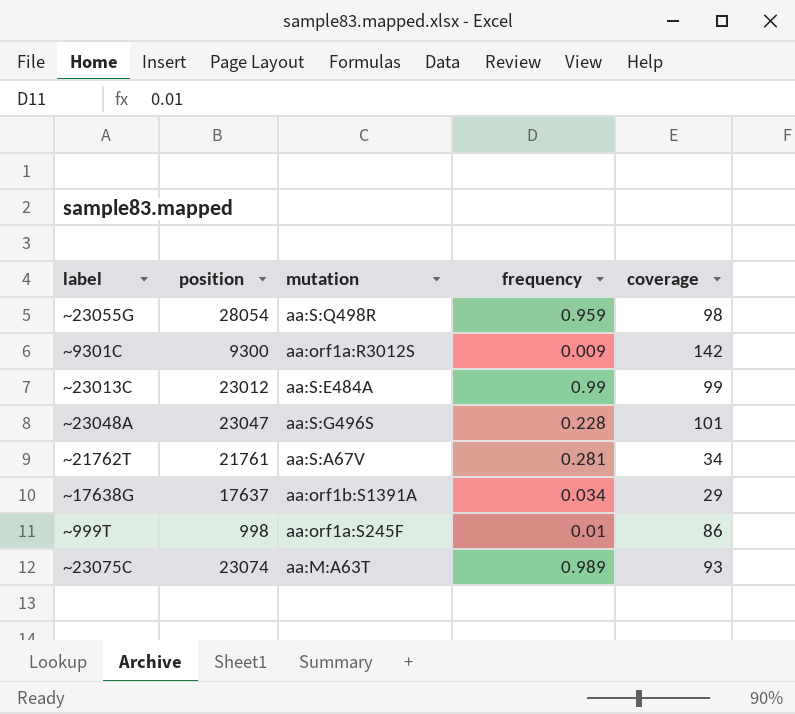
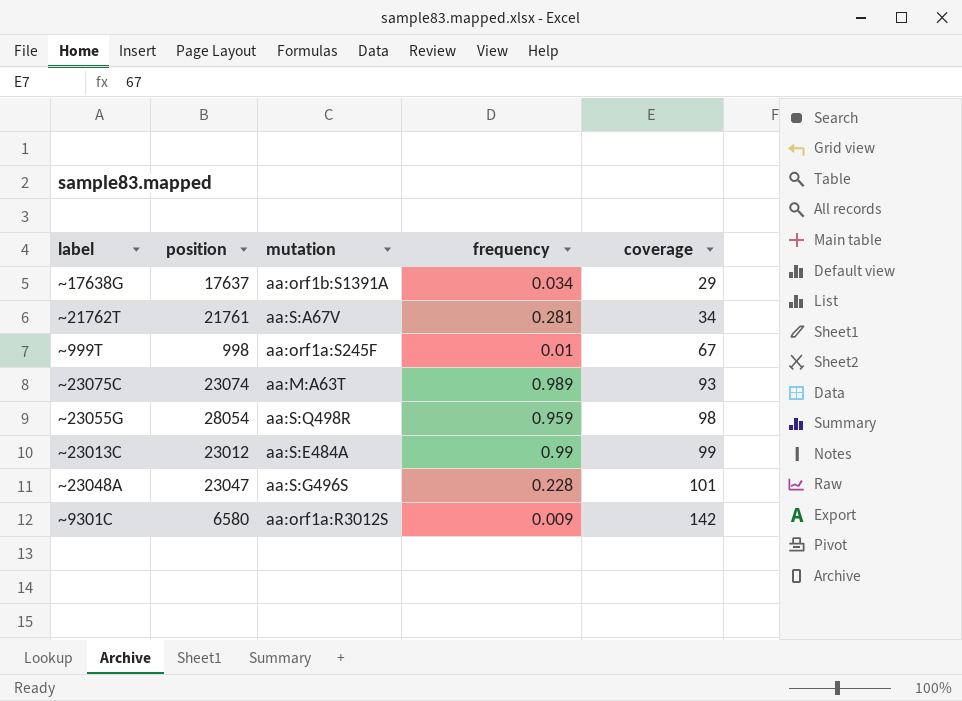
row order: none -> coverage ascending
~999T | coverage: 86 -> 67
~9301C | position: 9300 -> 6580

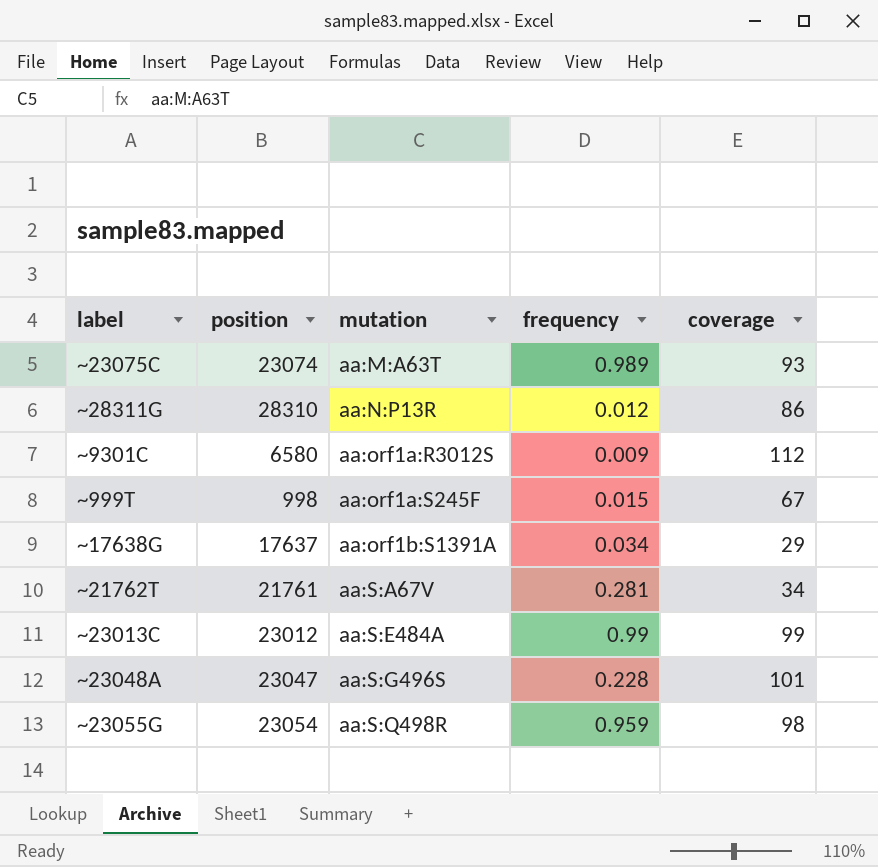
row order: coverage ascending -> mutation ascending
row ~28311G: none -> 28310 | aa:N:P13R | 0.012 | 86
~9301C | coverage: 142 -> 112
~999T | frequency: 0.01 -> 0.015
~23055G | position: 28054 -> 23054

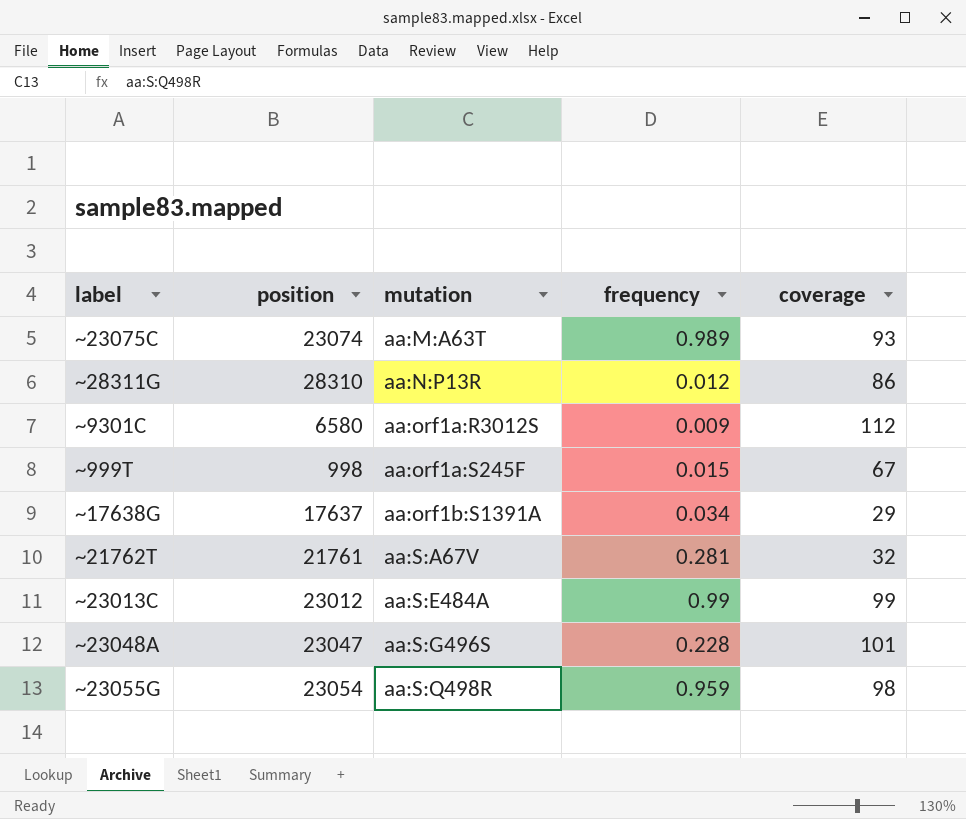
~21762T | coverage: 34 -> 32

